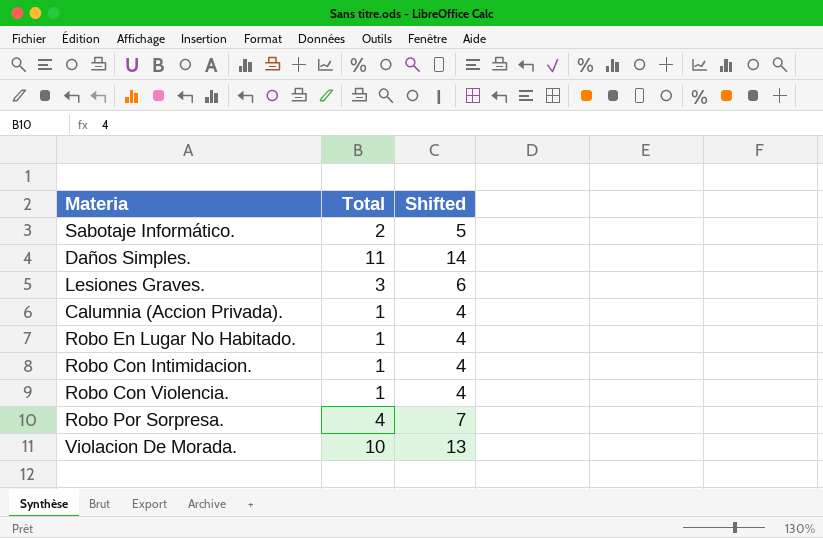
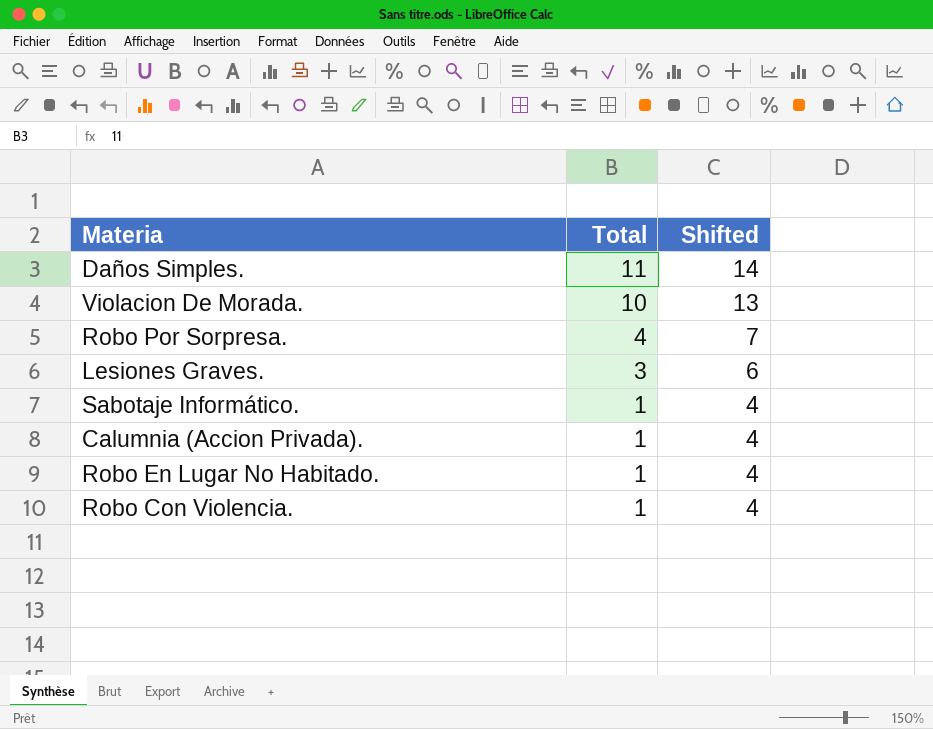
row order: none -> Total descending
row Robo Con Intimidacion.: 1 | 4 -> none
Sabotaje Informático. | Total: 2 -> 1
Sabotaje Informático. | Shifted: 5 -> 4

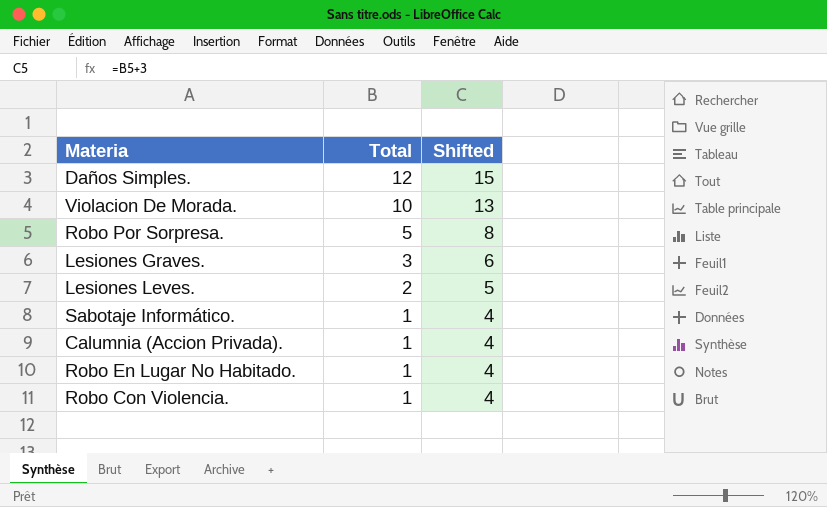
Daños Simples. | Total: 11 -> 12
Daños Simples. | Shifted: 14 -> 15
Robo Por Sorpresa. | Total: 4 -> 5
Robo Por Sorpresa. | Shifted: 7 -> 8
row Lesiones Leves.: none -> 2 | 5

